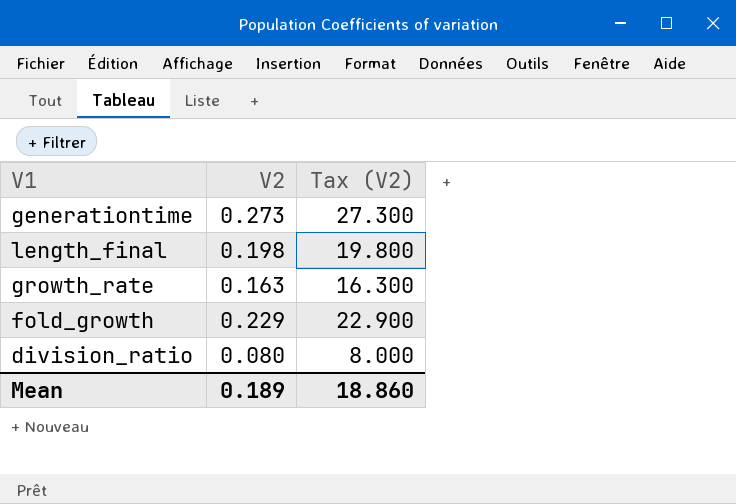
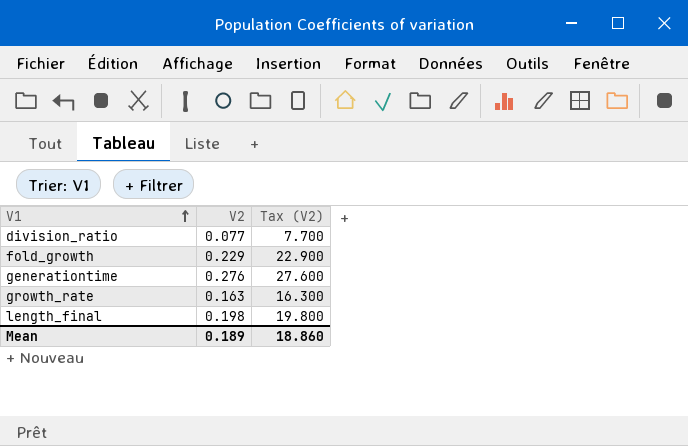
row order: none -> V1 ascending
division_ratio | V2: 0.080 -> 0.077
division_ratio | Tax (V2): 8.000 -> 7.700
generationtime | V2: 0.273 -> 0.276
generationtime | Tax (V2): 27.300 -> 27.600

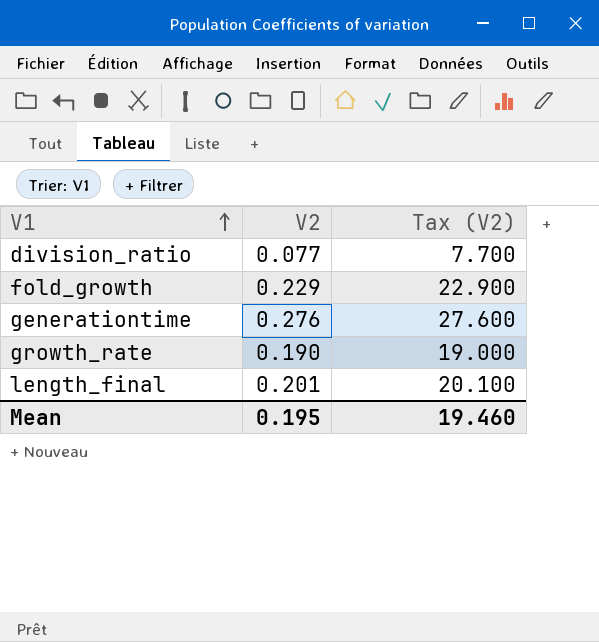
growth_rate | V2: 0.163 -> 0.190
growth_rate | Tax (V2): 16.300 -> 19.000
length_final | V2: 0.198 -> 0.201
length_final | Tax (V2): 19.800 -> 20.100
Mean | V2: 0.189 -> 0.195
Mean | Tax (V2): 18.860 -> 19.460

